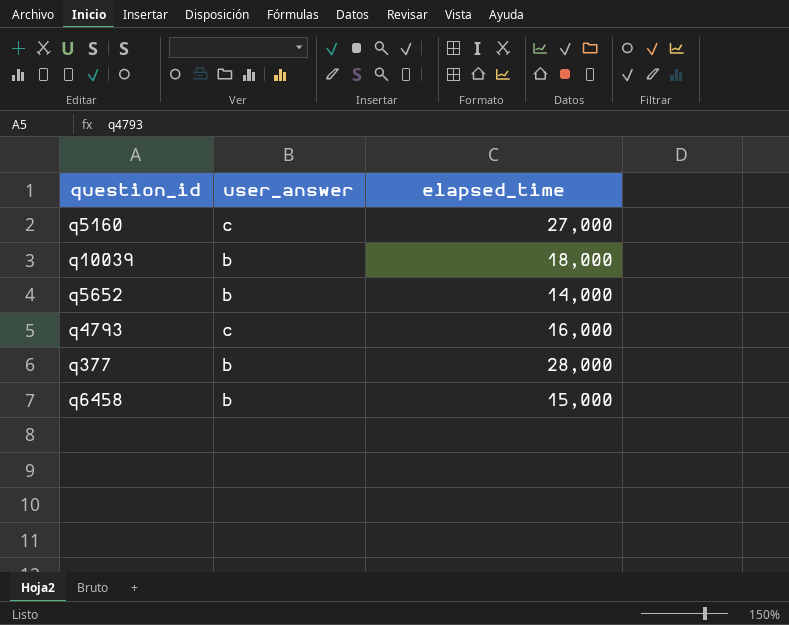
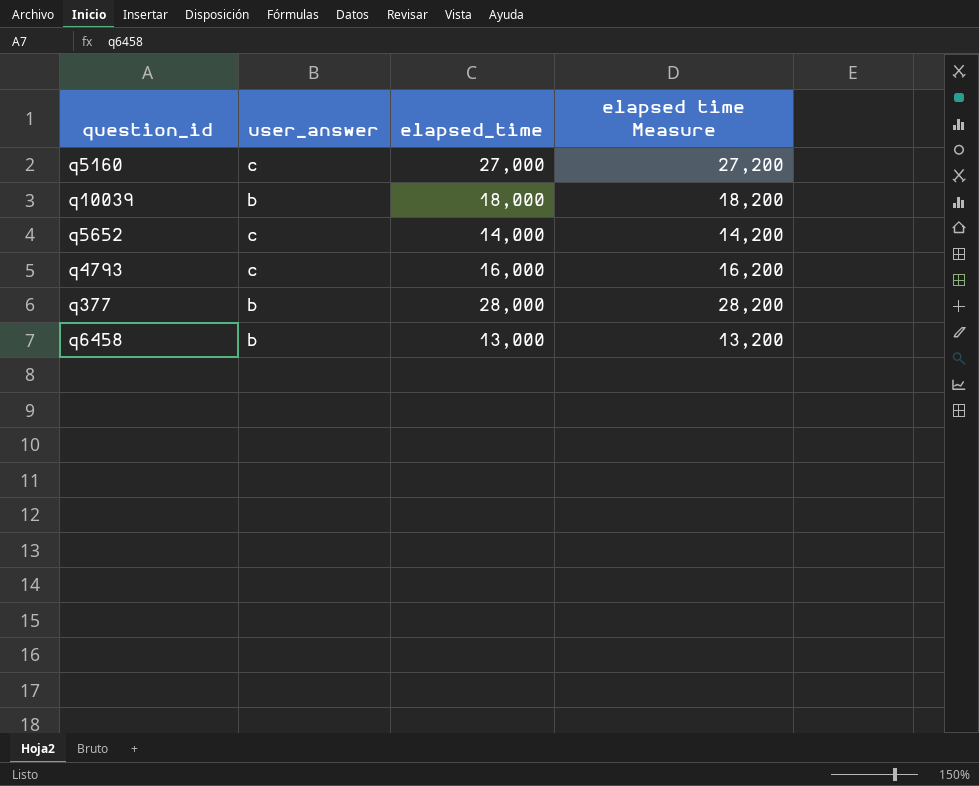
column elapsed time Measure | formula: none -> [elapsed_time] + 200
q5652 | user_answer: b -> c
q6458 | elapsed_time: 15,000 -> 13,000

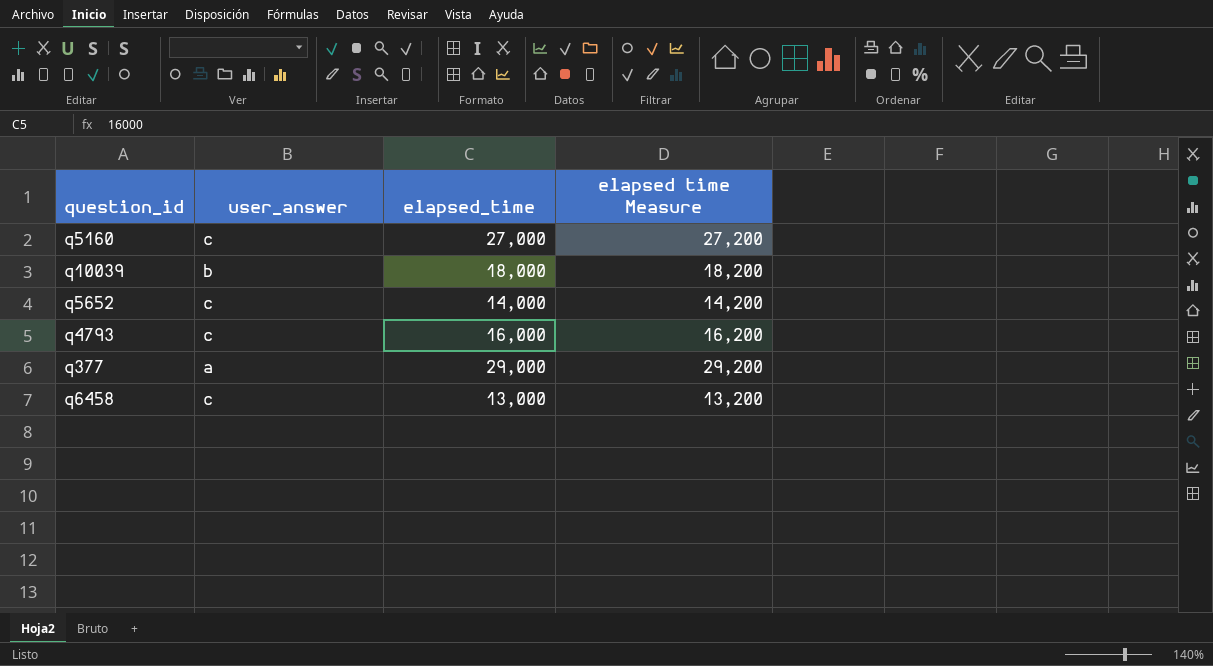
q377 | user_answer: b -> a
q377 | elapsed_time: 28,000 -> 29,000
q377 | elapsed time Measure: 28,200 -> 29,200
q6458 | user_answer: b -> c

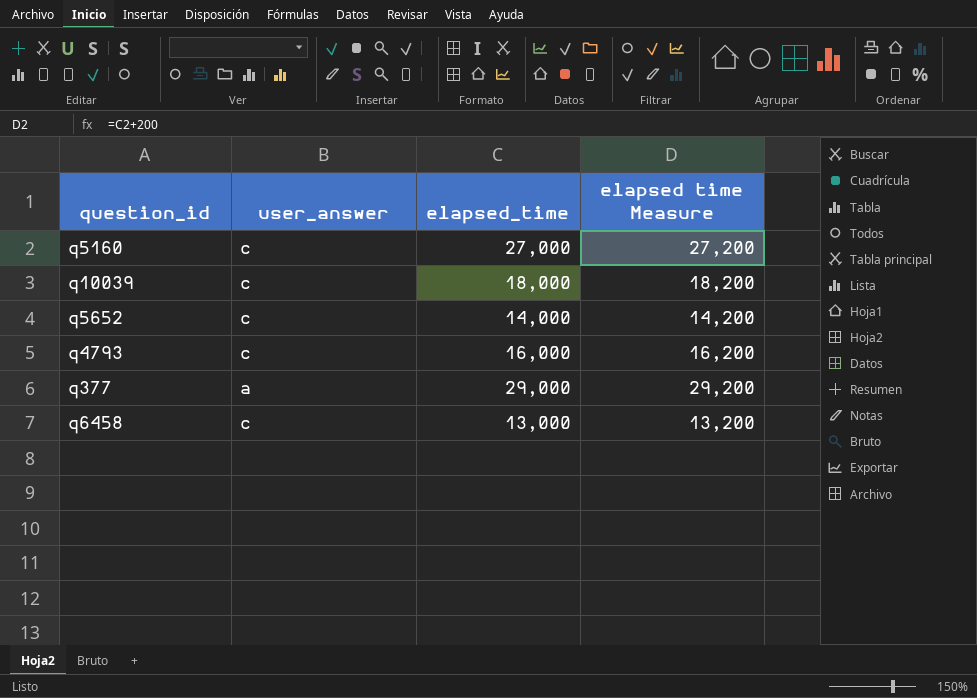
q10039 | user_answer: b -> c

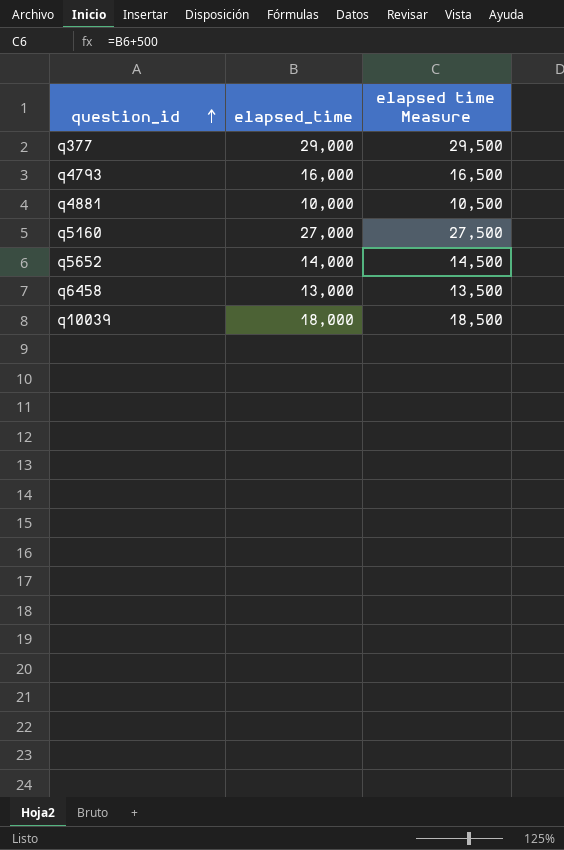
row order: none -> question_id ascending
column user_answer | position: 2 -> none
column elapsed time Measure | formula: [elapsed_time] + 200 -> [elapsed_time] + 500
row q4881: none -> 10,000 | 10,500

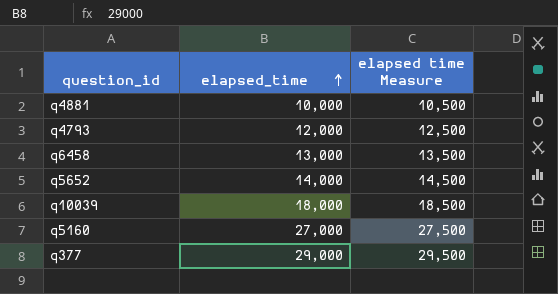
row order: question_id ascending -> elapsed_time ascending
q4793 | elapsed_time: 16,000 -> 12,000
q4793 | elapsed time Measure: 16,500 -> 12,500

